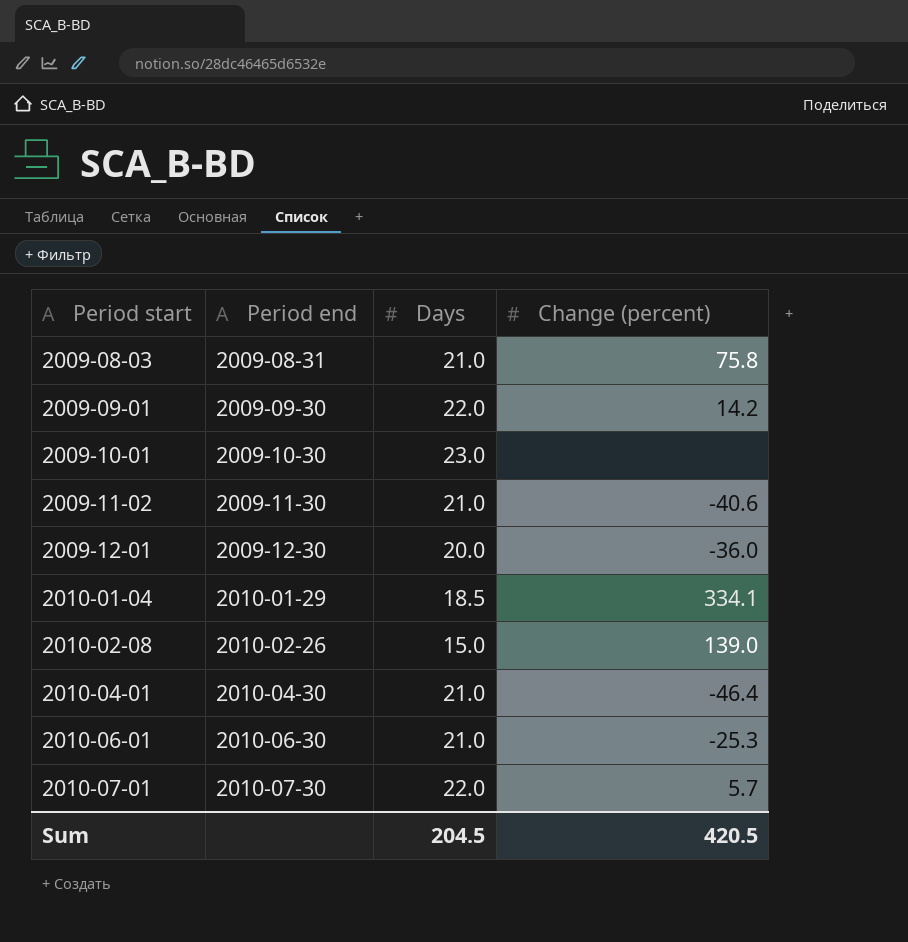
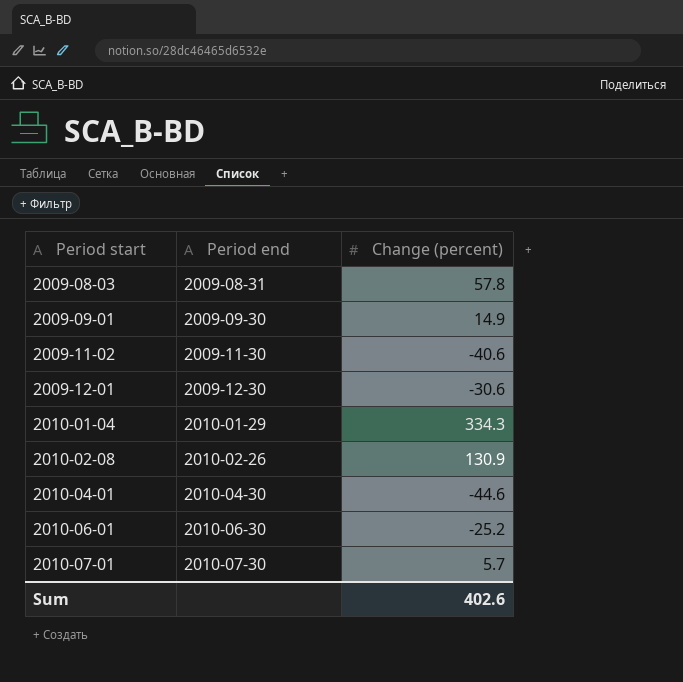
column Days | position: 3 -> none
row 2009-10-01: 2009-10-30 | 23.0 | none -> none
2009-08-03 | Change (percent): 75.8 -> 57.8
2009-09-01 | Change (percent): 14.2 -> 14.9
2009-12-01 | Change (percent): -36.0 -> -30.6
2010-01-04 | Change (percent): 334.1 -> 334.3
2010-02-08 | Change (percent): 139.0 -> 130.9
2010-04-01 | Change (percent): -46.4 -> -44.6
2010-06-01 | Change (percent): -25.3 -> -25.2
Sum | Change (percent): 420.5 -> 402.6

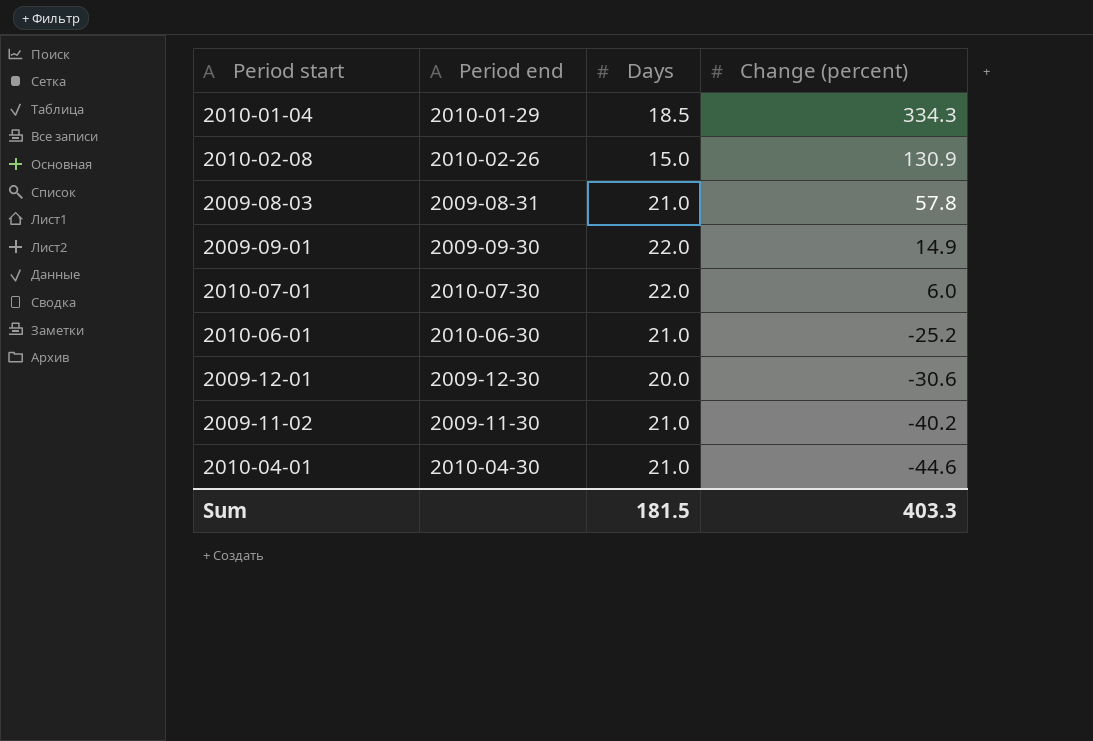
row order: Period start ascending -> Change (percent) descending
column Days | position: none -> 3
2010-07-01 | Change (percent): 5.7 -> 6.0
2009-11-02 | Change (percent): -40.6 -> -40.2
Sum | Change (percent): 402.6 -> 403.3

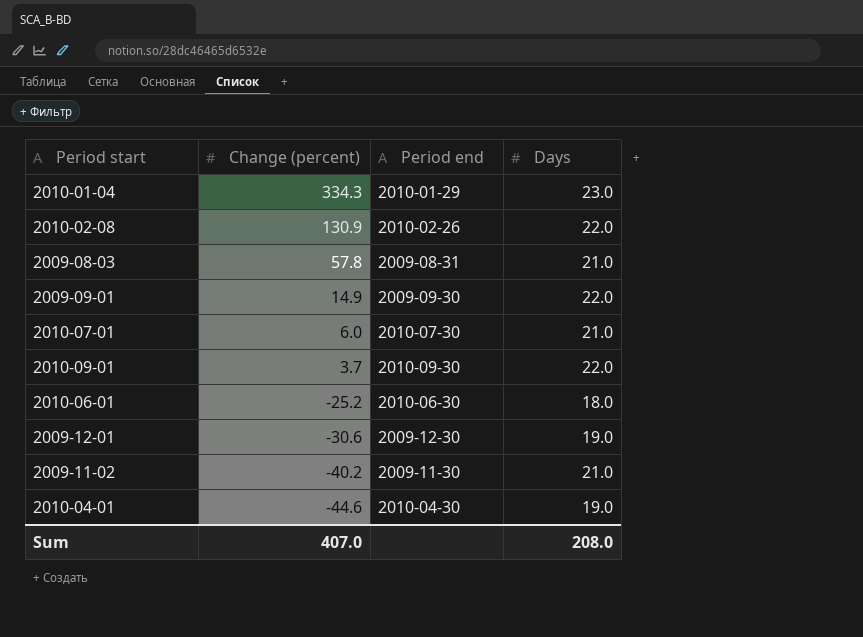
column Change (percent) | position: 4 -> 2
2010-01-04 | Days: 18.5 -> 23.0
2010-02-08 | Days: 15.0 -> 22.0
2010-07-01 | Days: 22.0 -> 21.0
row 2010-09-01: none -> 3.7 | 2010-09-30 | 22.0
2010-06-01 | Days: 21.0 -> 18.0
2009-12-01 | Days: 20.0 -> 19.0
2010-04-01 | Days: 21.0 -> 19.0
Sum | Change (percent): 403.3 -> 407.0
Sum | Days: 181.5 -> 208.0

